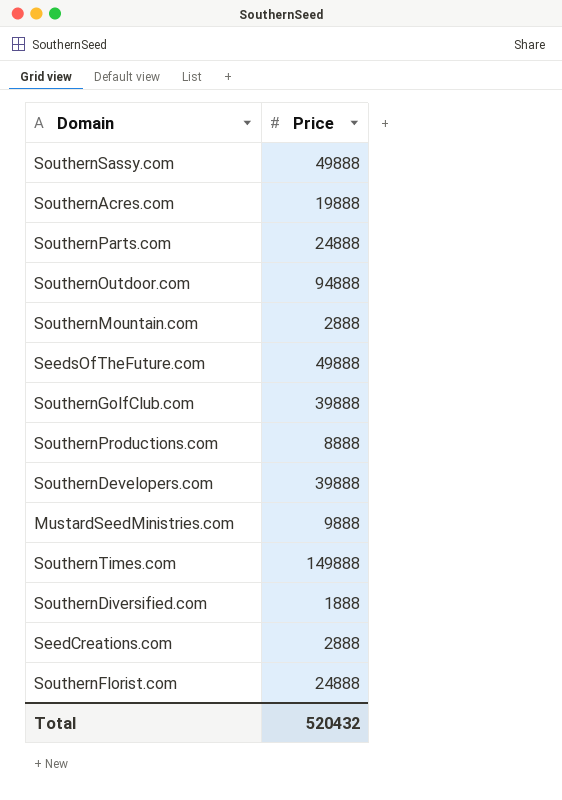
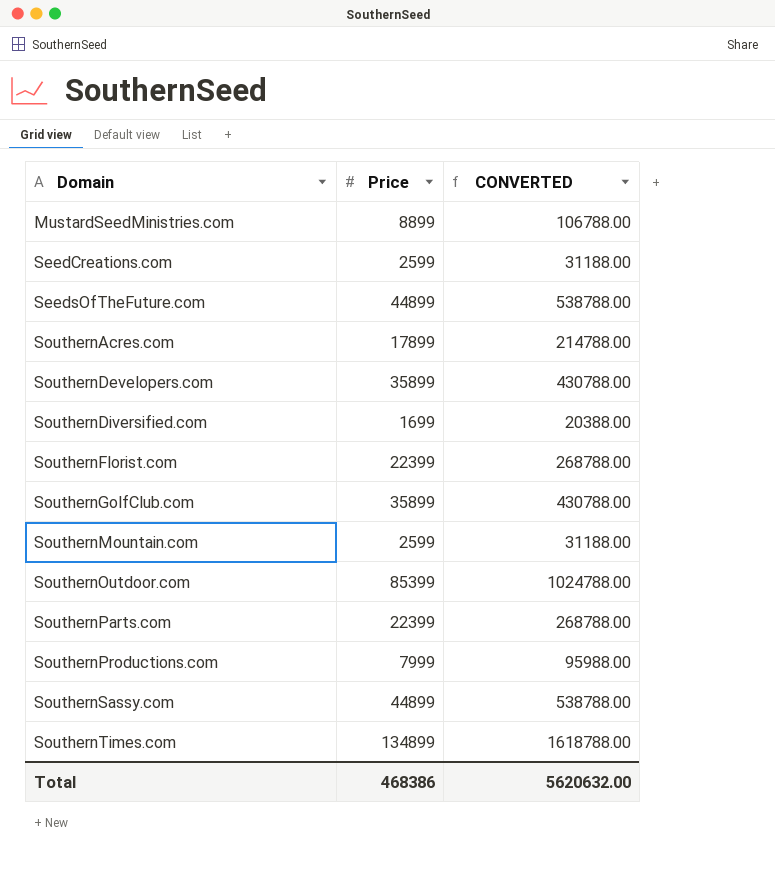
row order: none -> Domain ascending
column CONVERTED | formula: none -> [Price] * 12
MustardSeedMinistries.com | Price: 9888 -> 8899
SeedCreations.com | Price: 2888 -> 2599
SeedsOfTheFuture.com | Price: 49888 -> 44899
SouthernAcres.com | Price: 19888 -> 17899
SouthernDevelopers.com | Price: 39888 -> 35899
SouthernDiversified.com | Price: 1888 -> 1699
SouthernFlorist.com | Price: 24888 -> 22399
SouthernGolfClub.com | Price: 39888 -> 35899
SouthernMountain.com | Price: 2888 -> 2599
SouthernOutdoor.com | Price: 94888 -> 85399
SouthernParts.com | Price: 24888 -> 22399
SouthernProductions.com | Price: 8888 -> 7999
SouthernSassy.com | Price: 49888 -> 44899
SouthernTimes.com | Price: 149888 -> 134899
Total | Price: 520432 -> 468386

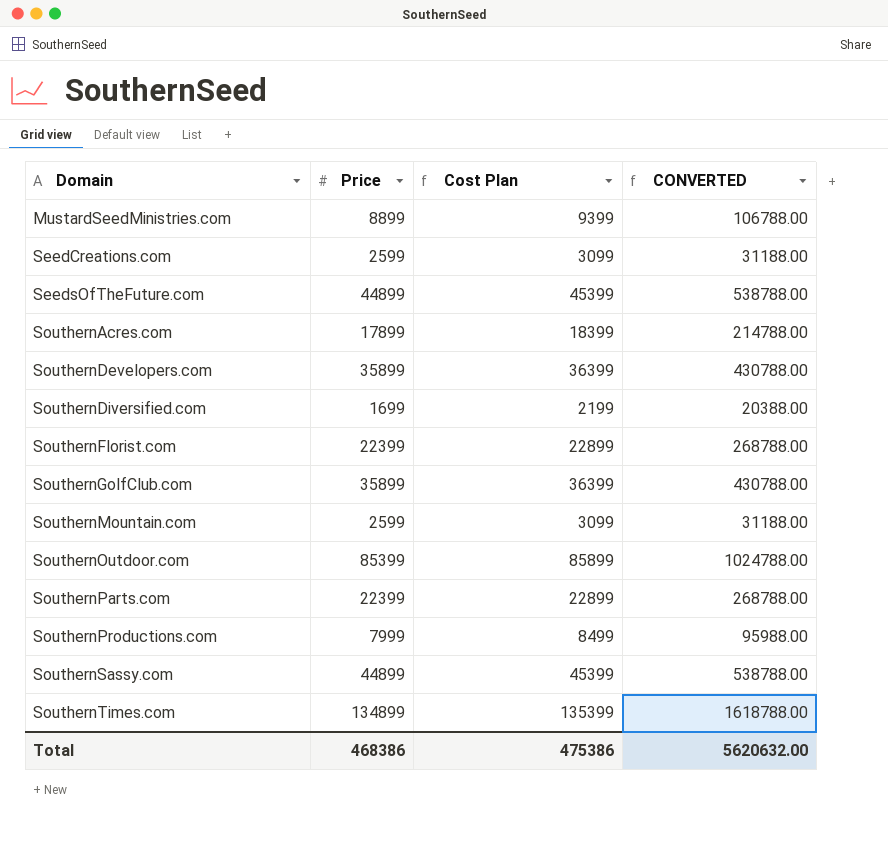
column Cost Plan | formula: none -> [Price] + 500

